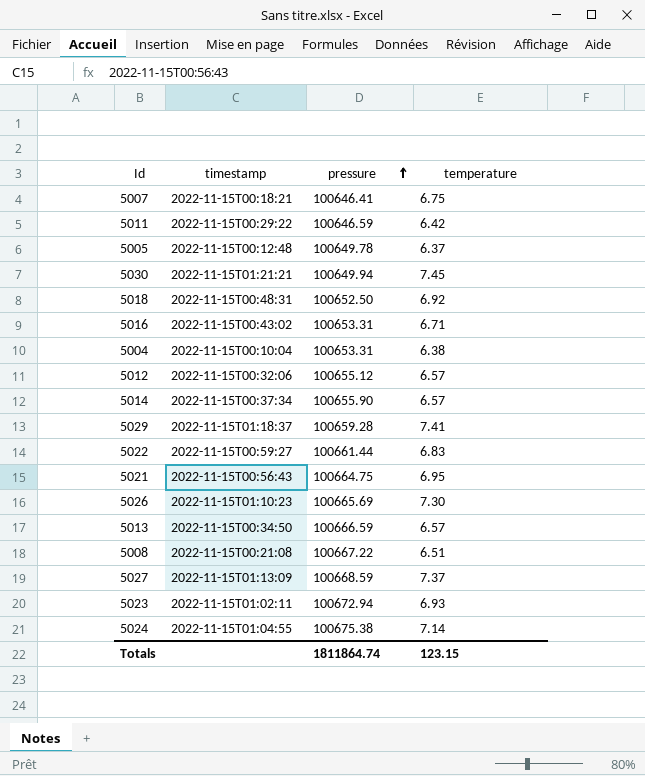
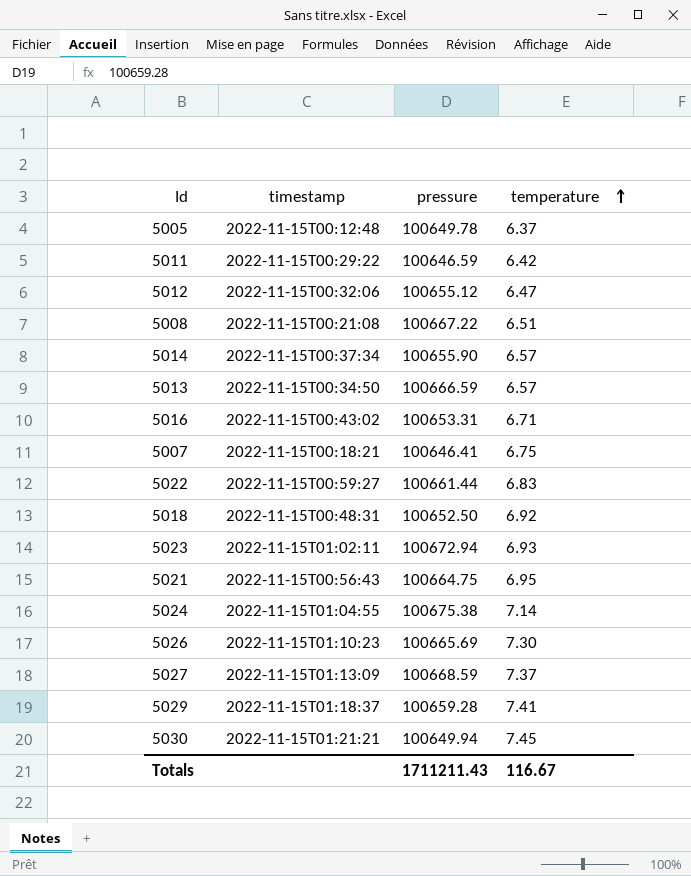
row order: pressure ascending -> temperature ascending
row 5004: 2022-11-15T00:10:04 | 100653.31 | 6.38 -> none
5012 | temperature: 6.57 -> 6.47
Totals | pressure: 1811864.74 -> 1711211.43
Totals | temperature: 123.15 -> 116.67

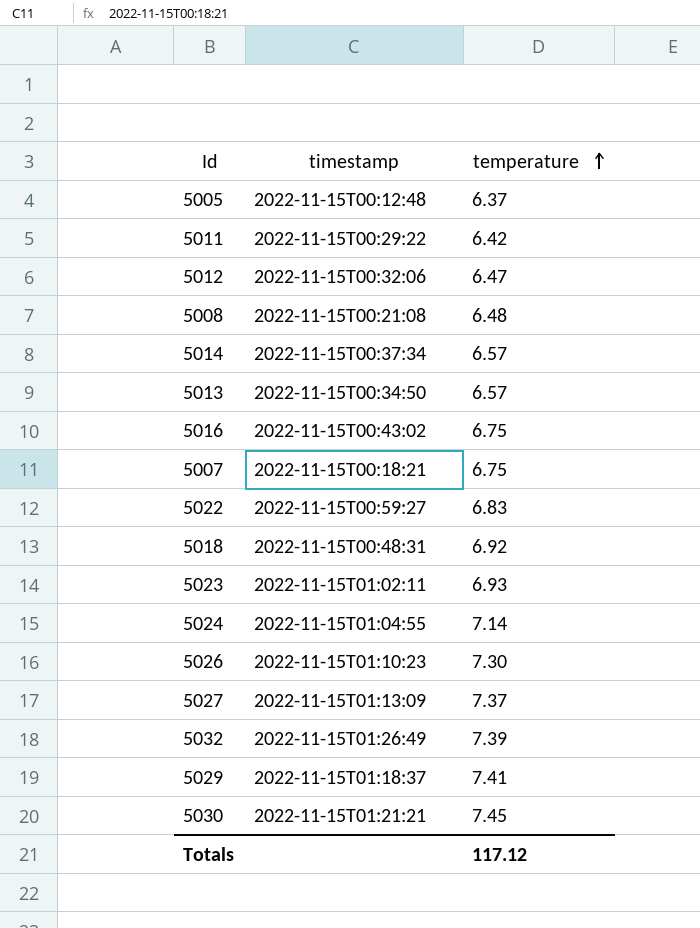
column pressure | position: 3 -> none
row 5021: 2022-11-15T00:56:43 | 100664.75 | 6.95 -> none
5008 | temperature: 6.51 -> 6.48
5016 | temperature: 6.71 -> 6.75
row 5032: none -> 2022-11-15T01:26:49 | 7.39
Totals | temperature: 116.67 -> 117.12

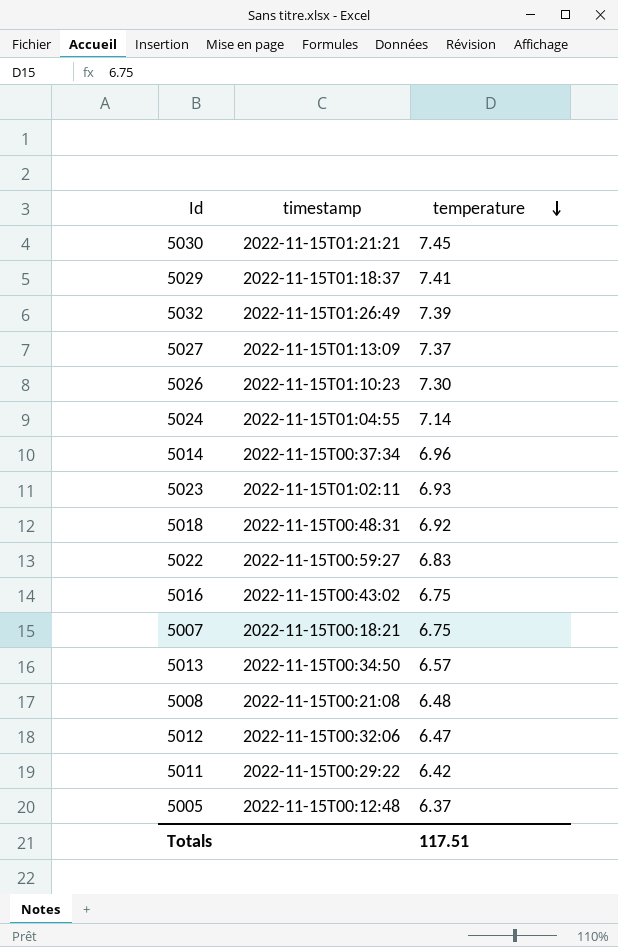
row order: temperature ascending -> temperature descending
5014 | temperature: 6.57 -> 6.96
Totals | temperature: 117.12 -> 117.51

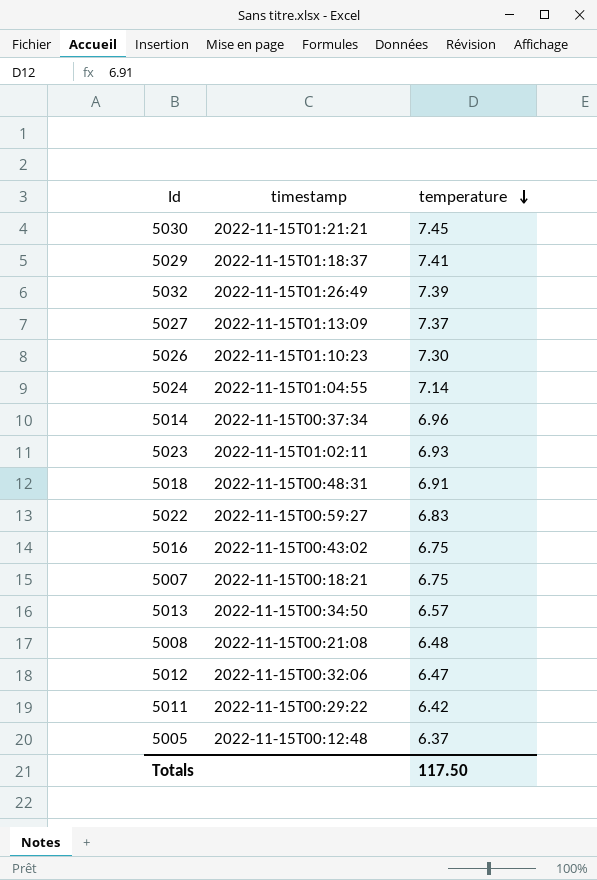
5018 | temperature: 6.92 -> 6.91
Totals | temperature: 117.51 -> 117.50

